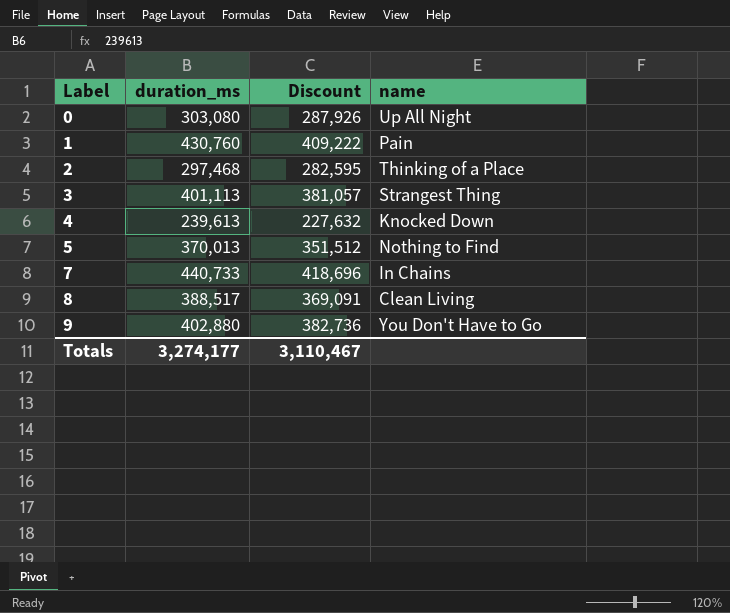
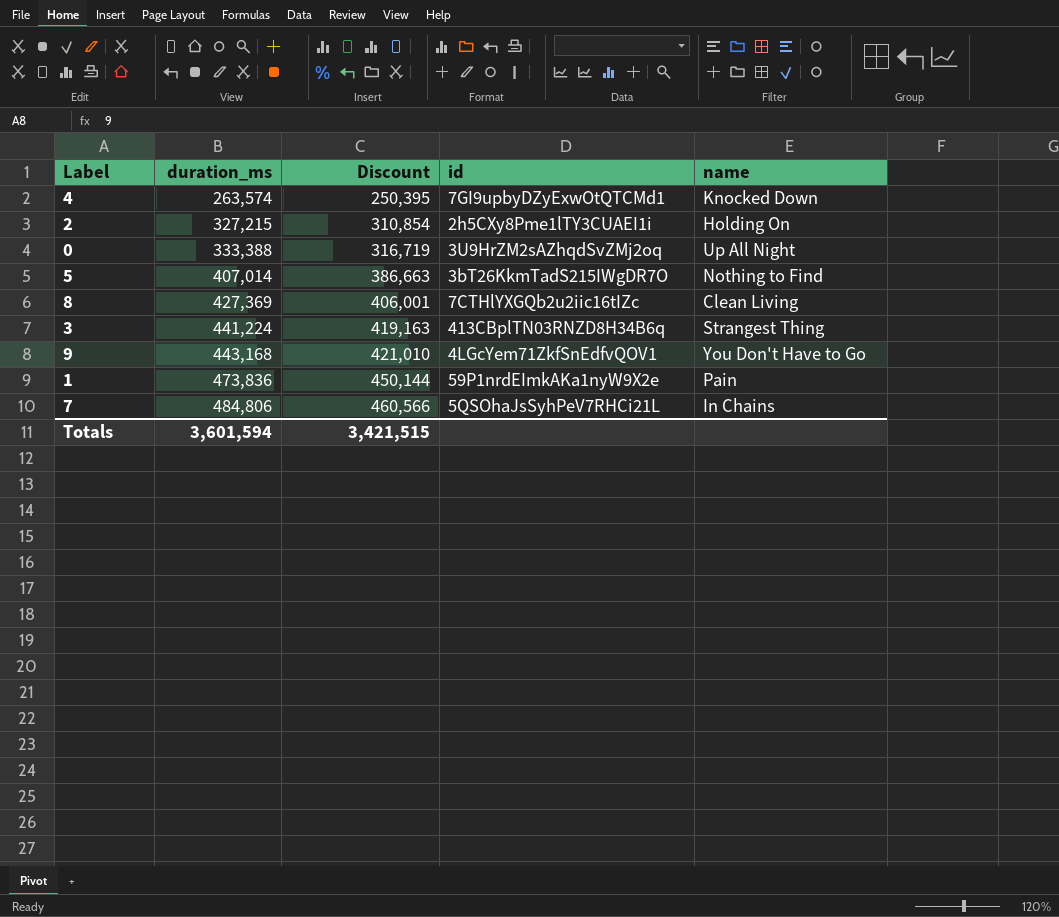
row order: Label ascending -> duration_ms ascending
column id | position: none -> 4
4 | duration_ms: 239,613 -> 263,574
4 | Discount: 227,632 -> 250,395
2 | duration_ms: 297,468 -> 327,215
2 | Discount: 282,595 -> 310,854
2 | name: Thinking of a Place -> Holding On
0 | duration_ms: 303,080 -> 333,388
0 | Discount: 287,926 -> 316,719
5 | duration_ms: 370,013 -> 407,014
5 | Discount: 351,512 -> 386,663
8 | duration_ms: 388,517 -> 427,369
8 | Discount: 369,091 -> 406,001
3 | duration_ms: 401,113 -> 441,224
3 | Discount: 381,057 -> 419,163
9 | duration_ms: 402,880 -> 443,168
9 | Discount: 382,736 -> 421,010
1 | duration_ms: 430,760 -> 473,836
1 | Discount: 409,222 -> 450,144
7 | duration_ms: 440,733 -> 484,806
7 | Discount: 418,696 -> 460,566
Totals | duration_ms: 3,274,177 -> 3,601,594
Totals | Discount: 3,110,467 -> 3,421,515

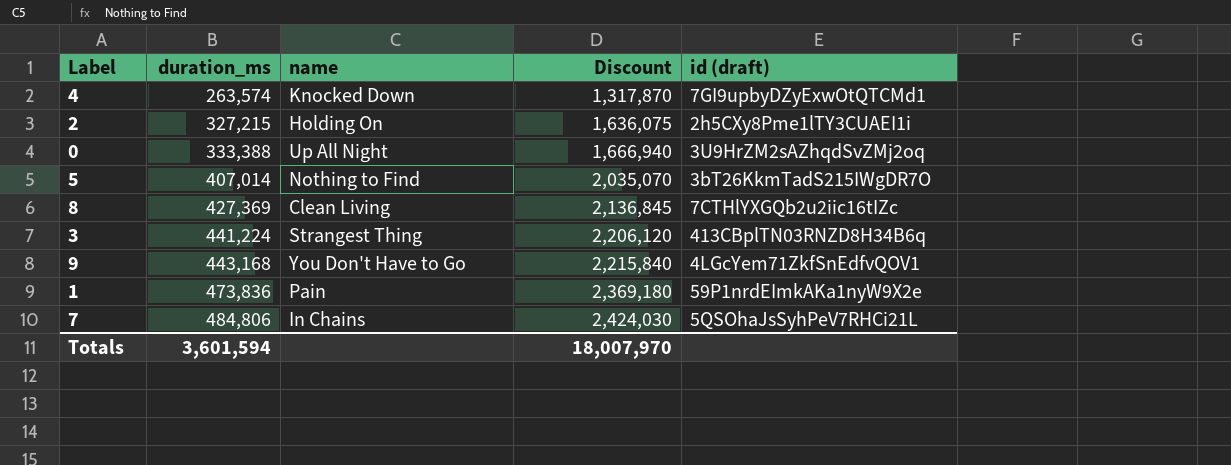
column name | position: 5 -> 3
column Discount | formula: [duration_ms] * 0.95 -> [duration_ms] * 5
column name: id -> id (draft)
Totals | Discount: 3,421,515 -> 18,007,970

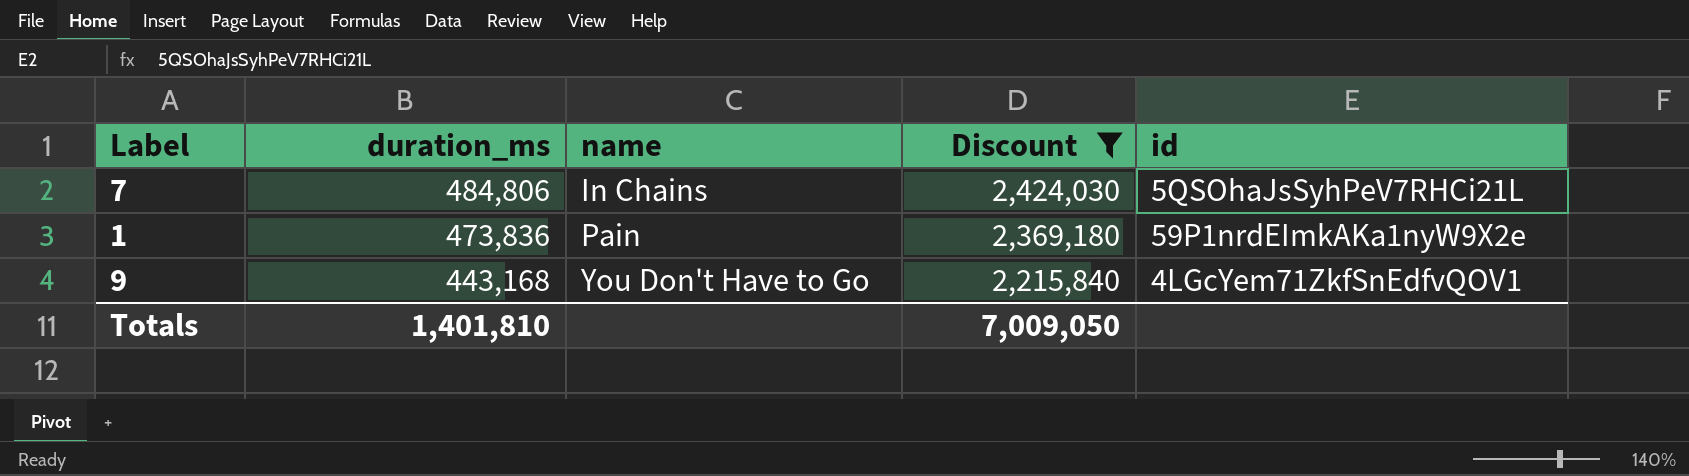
filter: none -> Discount >= 2,215,840
row order: duration_ms ascending -> duration_ms descending
column name: id (draft) -> id
Totals | duration_ms: 3,601,594 -> 1,401,810
Totals | Discount: 18,007,970 -> 7,009,050

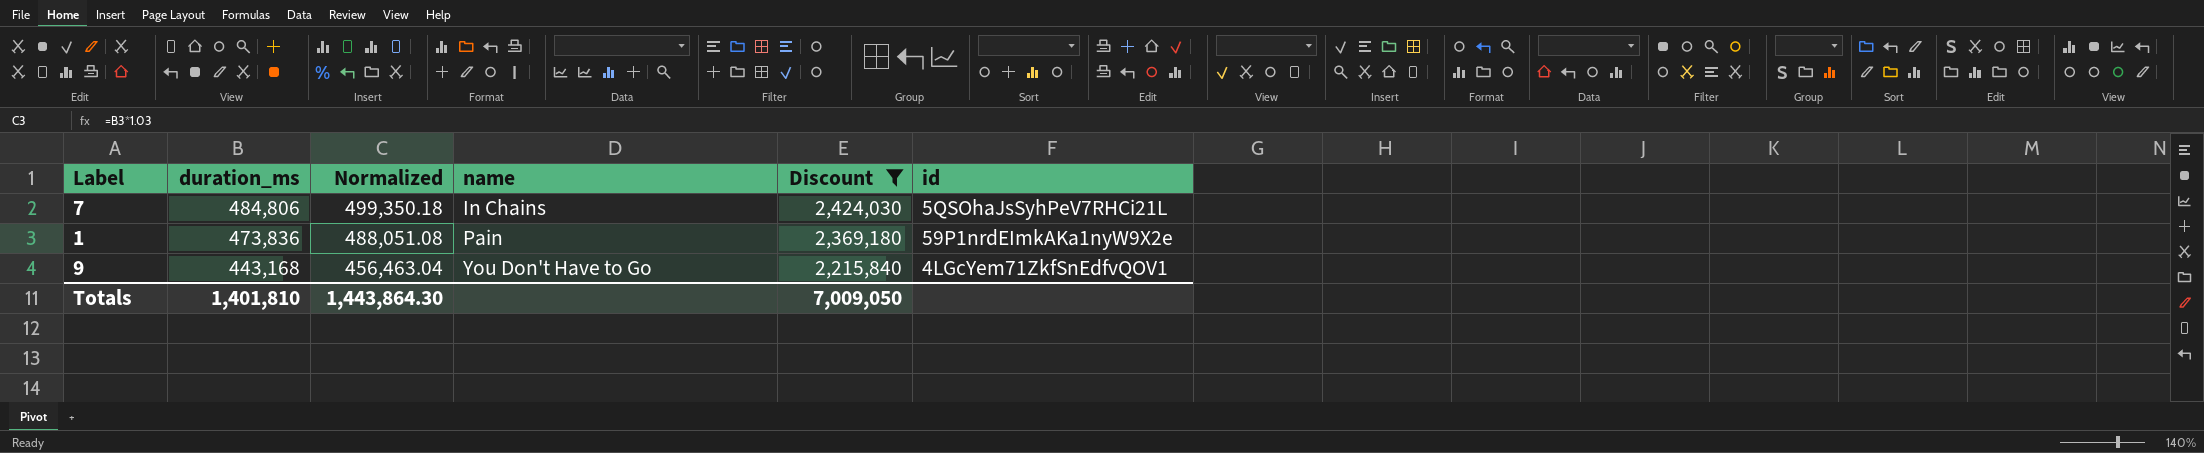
column Normalized | formula: none -> [duration_ms] * 1.03

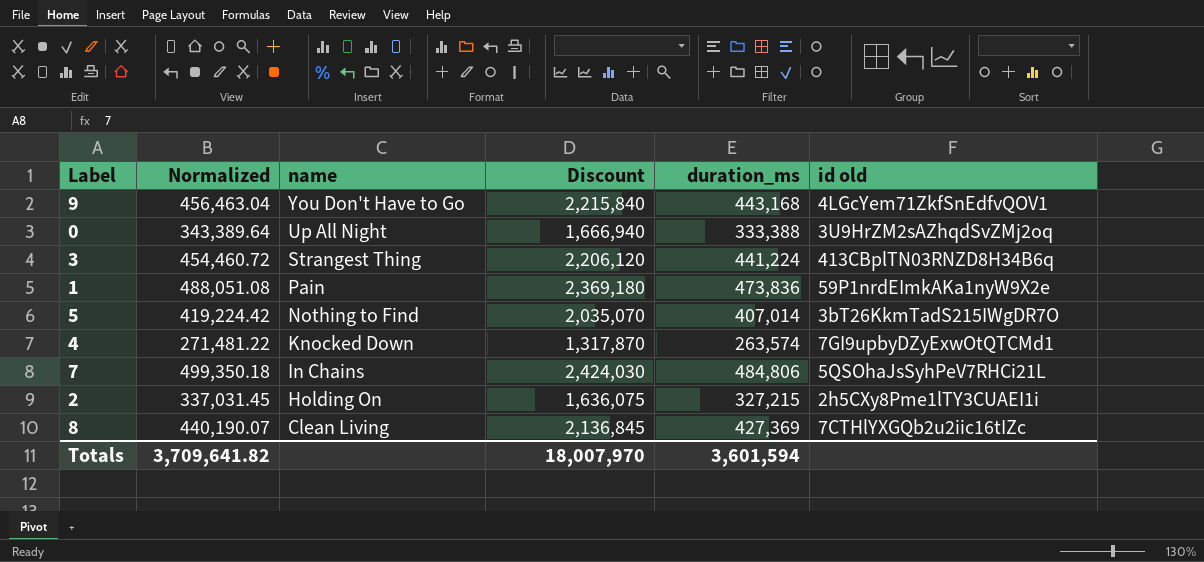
filter: Discount >= 2,215,840 -> none
row order: duration_ms descending -> name descending
column duration_ms | position: 2 -> 5
column name: id -> id old
Totals | Normalized: 1,443,864.30 -> 3,709,641.82
Totals | Discount: 7,009,050 -> 18,007,970
Totals | duration_ms: 1,401,810 -> 3,601,594

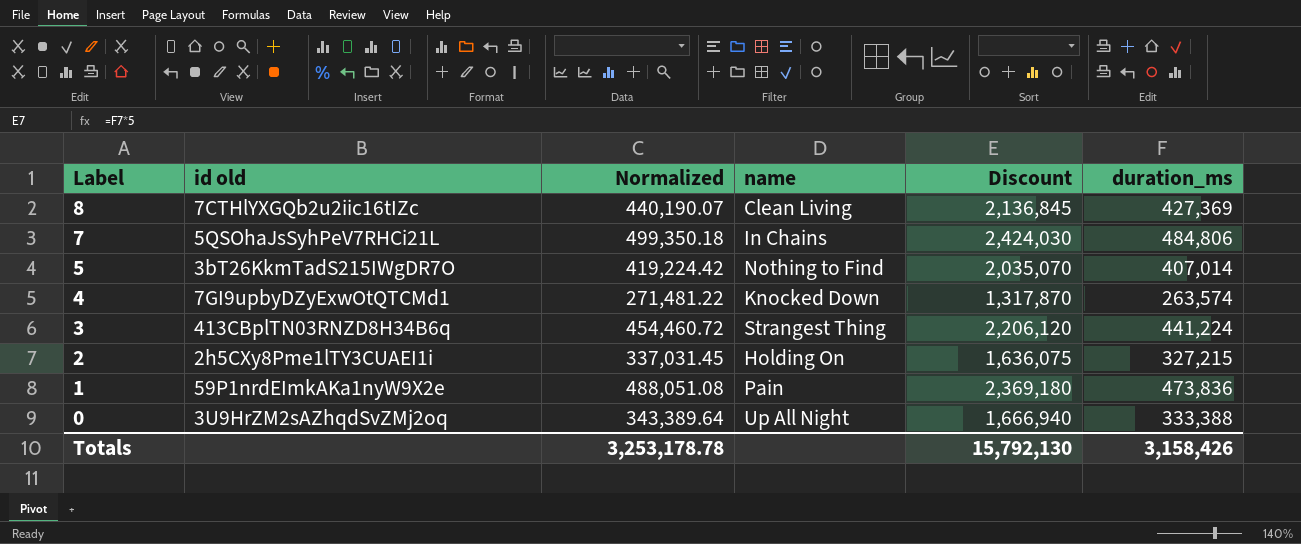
row order: name descending -> Label descending
column id old | position: 6 -> 2
row 9: 456,463.04 | You Don't Have to Go | 2,215,840 | 443,168 | 4LGcYem71ZkfSnEdfvQOV1 -> none
Totals | Normalized: 3,709,641.82 -> 3,253,178.78
Totals | Discount: 18,007,970 -> 15,792,130
Totals | duration_ms: 3,601,594 -> 3,158,426

